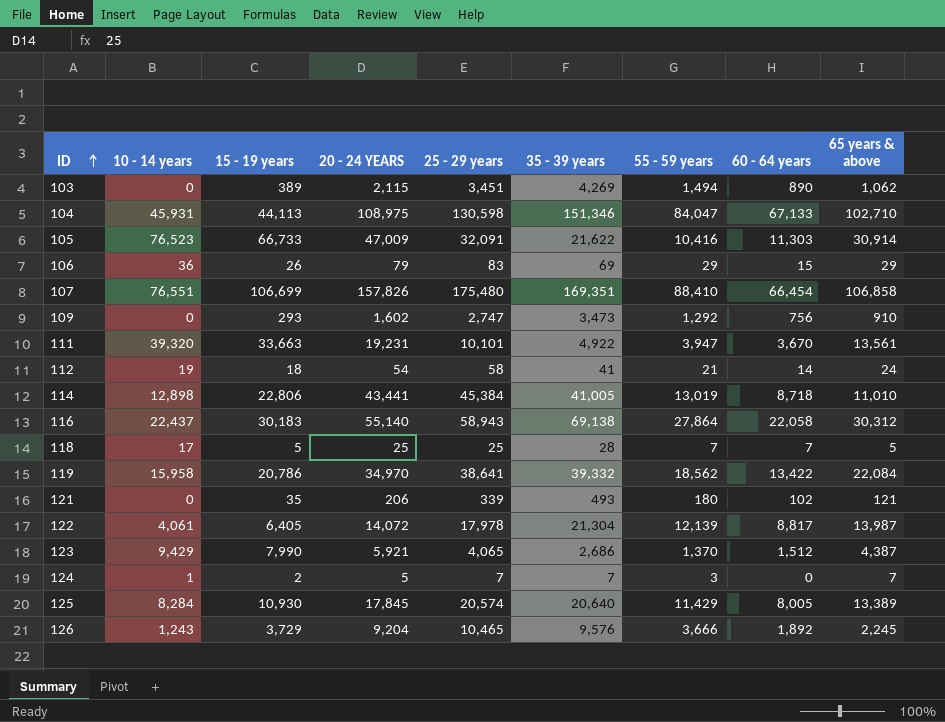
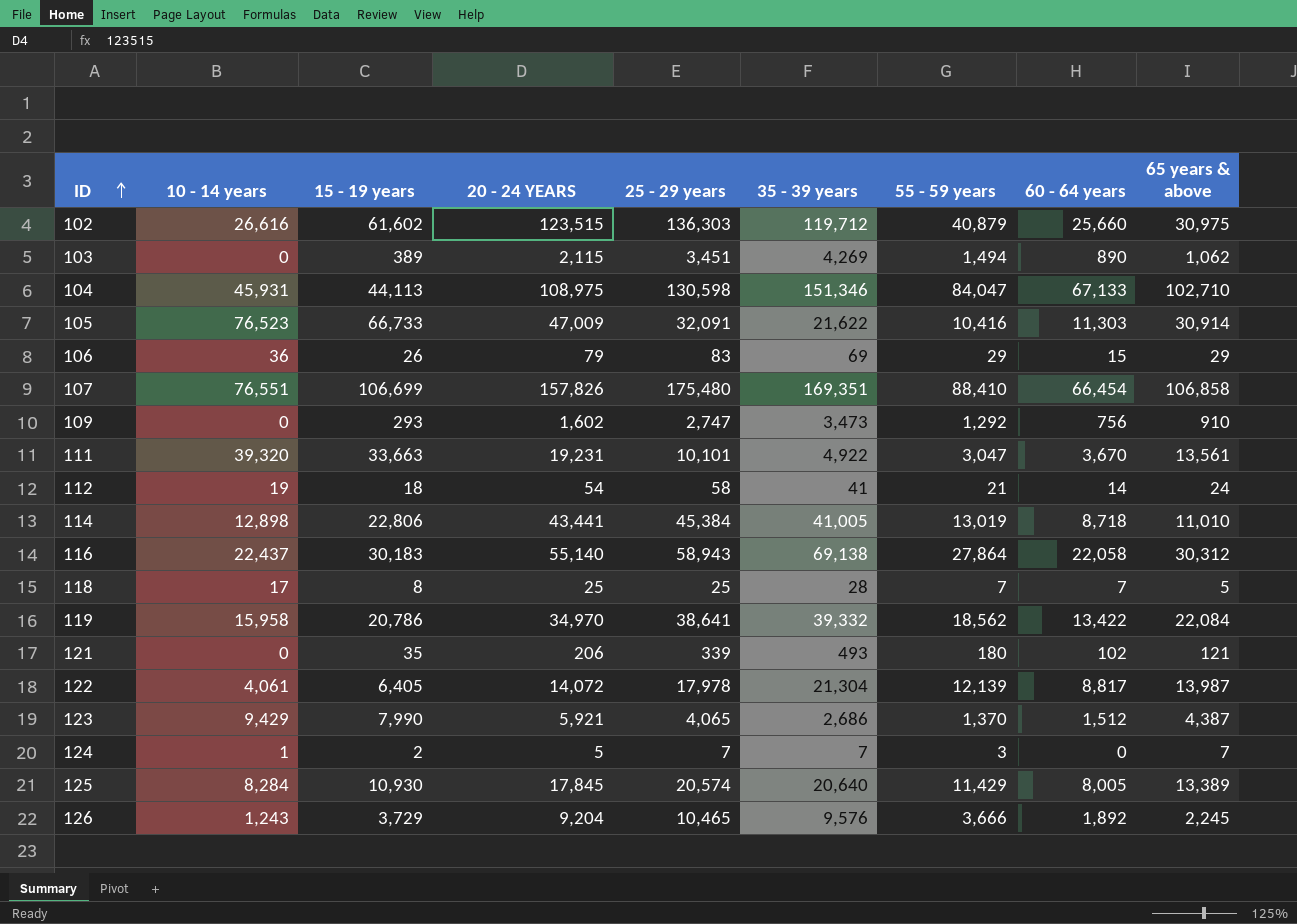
row 102: none -> 26,616 | 61,602 | 123,515 | 136,303 | 119,712 | 40,879 | 25,660 | 30,975
111 | 55 - 59 years: 3,947 -> 3,047
118 | 15 - 19 years: 5 -> 8

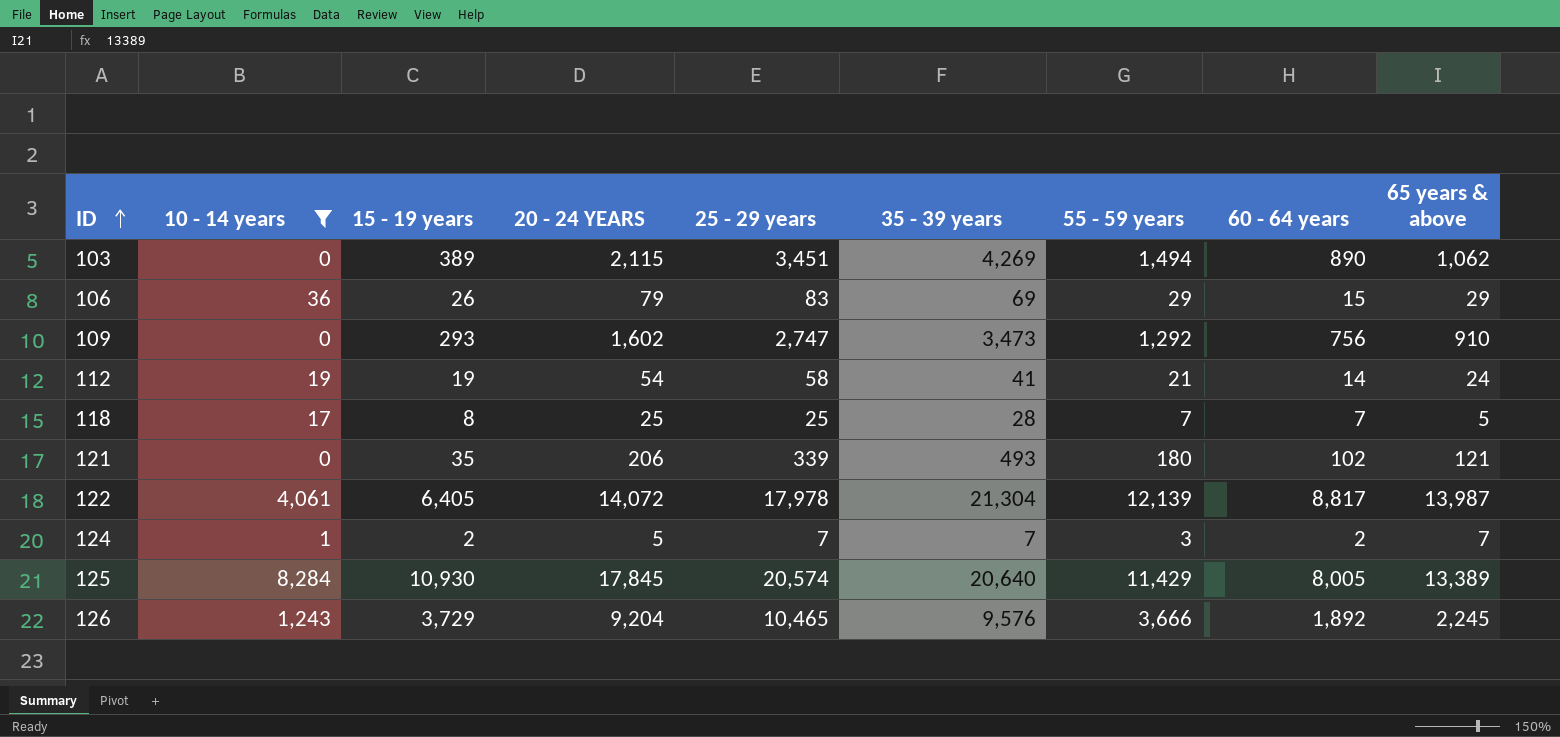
filter: none -> 10 - 14 years <= 8,284
112 | 15 - 19 years: 18 -> 19
124 | 60 - 64 years: 0 -> 2

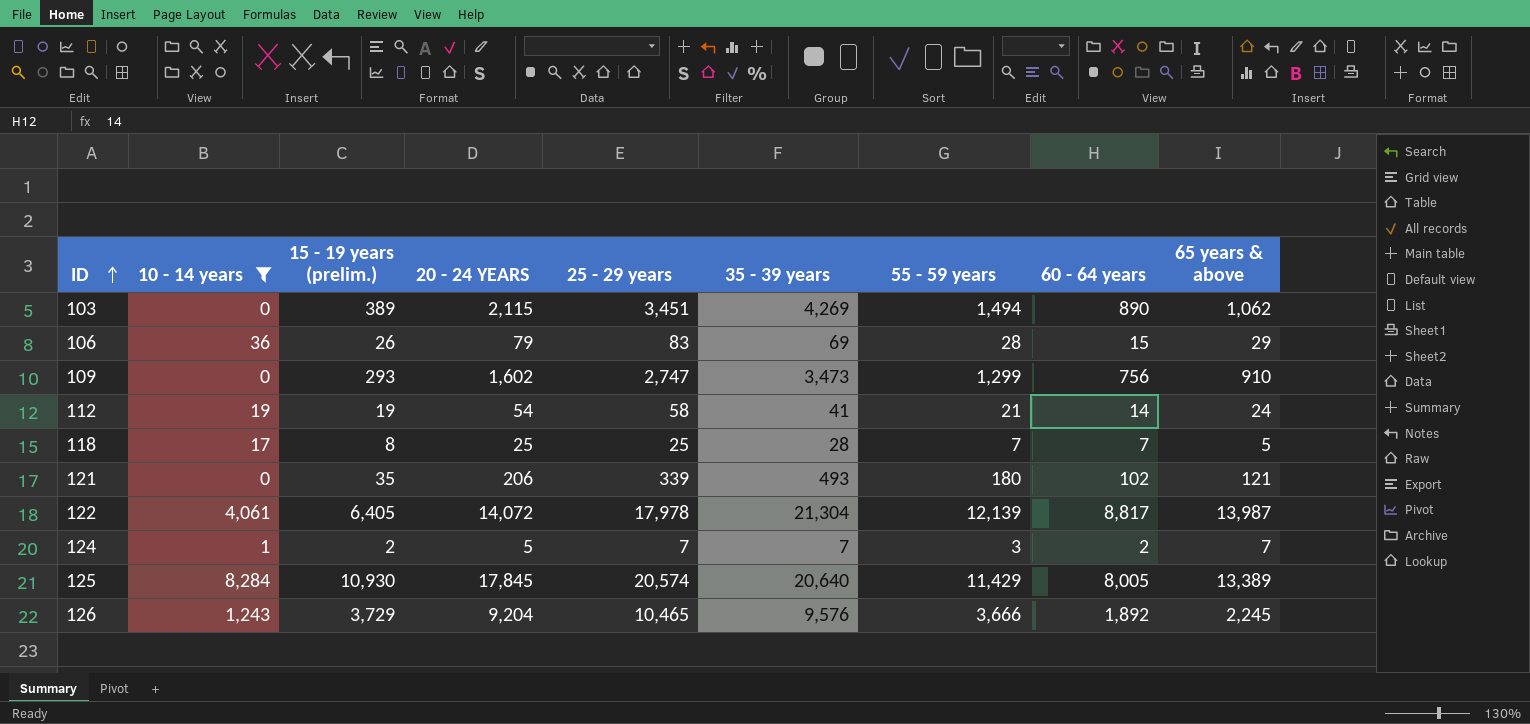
column name: 15 - 19 years -> 15 - 19 years (prelim.)
106 | 55 - 59 years: 29 -> 28
109 | 55 - 59 years: 1,292 -> 1,299

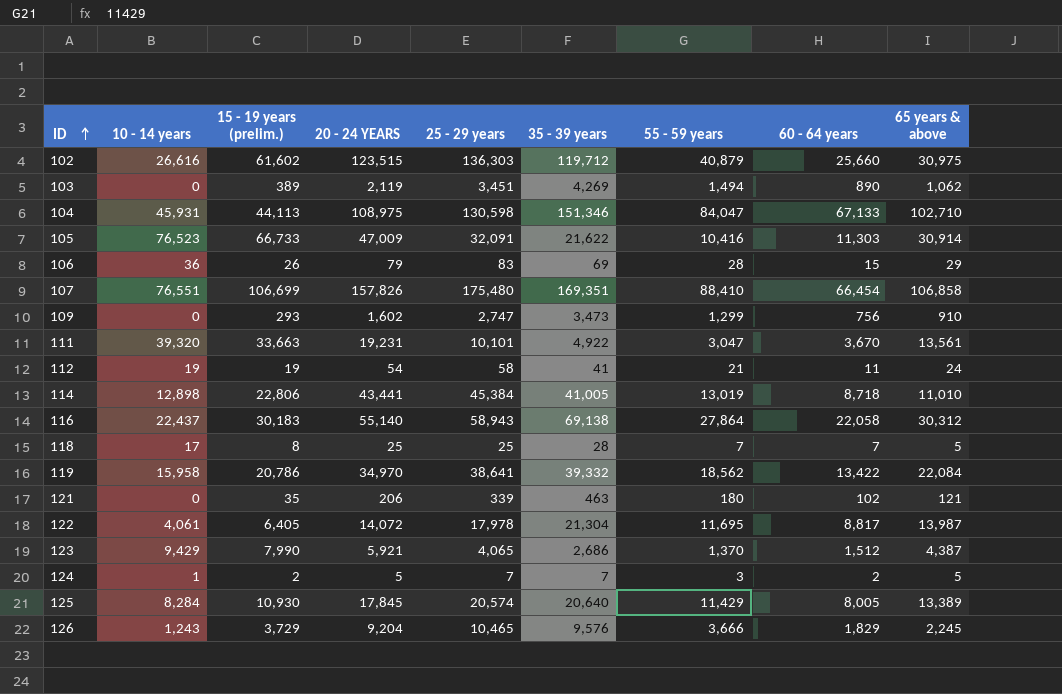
filter: 10 - 14 years <= 8,284 -> none
103 | 20 - 24 YEARS: 2,115 -> 2,119
112 | 60 - 64 years: 14 -> 11
121 | 35 - 39 years: 493 -> 463
122 | 55 - 59 years: 12,139 -> 11,695
124 | 65 years & above: 7 -> 5
126 | 60 - 64 years: 1,892 -> 1,829

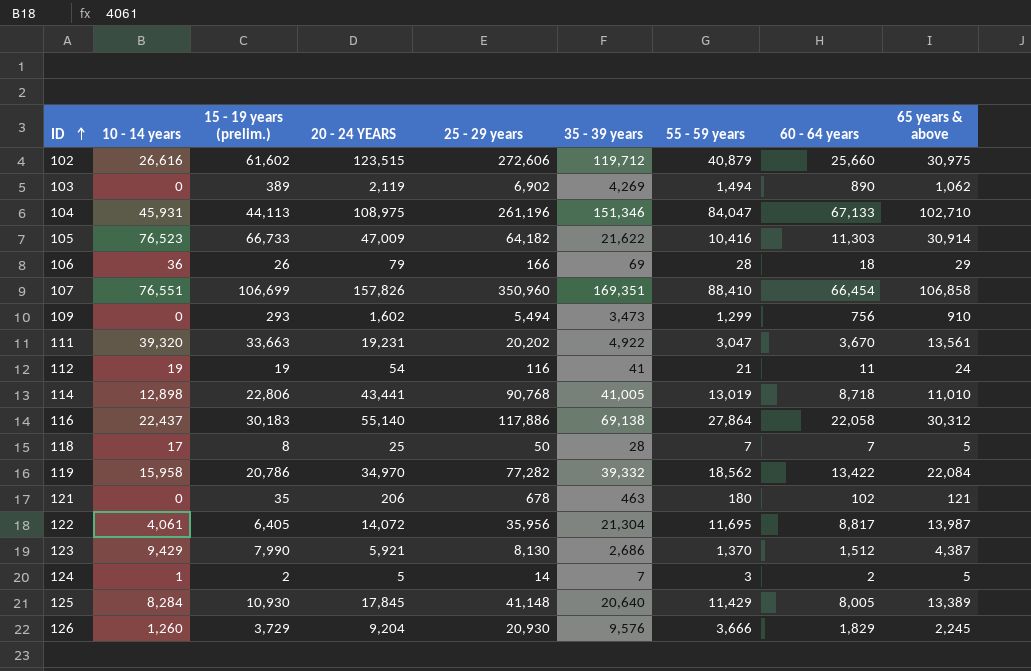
102 | 25 - 29 years: 136,303 -> 272,606
103 | 25 - 29 years: 3,451 -> 6,902
104 | 25 - 29 years: 130,598 -> 261,196
105 | 25 - 29 years: 32,091 -> 64,182
106 | 25 - 29 years: 83 -> 166
106 | 60 - 64 years: 15 -> 18
107 | 25 - 29 years: 175,480 -> 350,960
109 | 25 - 29 years: 2,747 -> 5,494
111 | 25 - 29 years: 10,101 -> 20,202
112 | 25 - 29 years: 58 -> 116
114 | 25 - 29 years: 45,384 -> 90,768
116 | 25 - 29 years: 58,943 -> 117,886
118 | 25 - 29 years: 25 -> 50
119 | 25 - 29 years: 38,641 -> 77,282
121 | 25 - 29 years: 339 -> 678
122 | 25 - 29 years: 17,978 -> 35,956
123 | 25 - 29 years: 4,065 -> 8,130
124 | 25 - 29 years: 7 -> 14
125 | 25 - 29 years: 20,574 -> 41,148
126 | 10 - 14 years: 1,243 -> 1,260
126 | 25 - 29 years: 10,465 -> 20,930

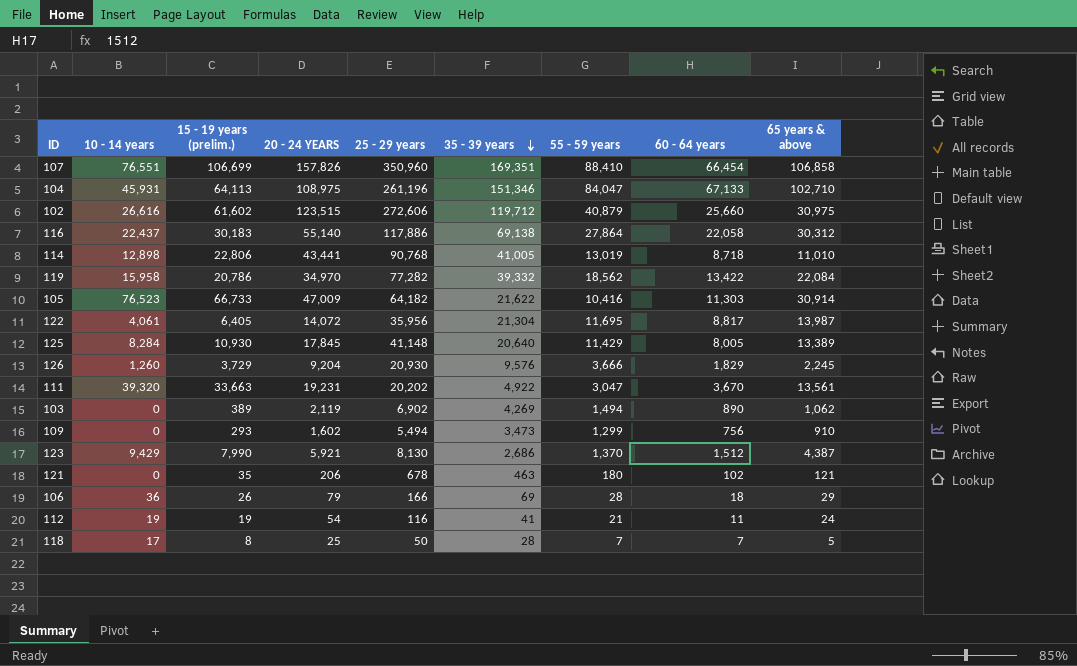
row order: ID ascending -> 35 - 39 years descending
row 124: 1 | 2 | 5 | 14 | 7 | 3 | 2 | 5 -> none
104 | 15 - 19 years (prelim.): 44,113 -> 64,113

